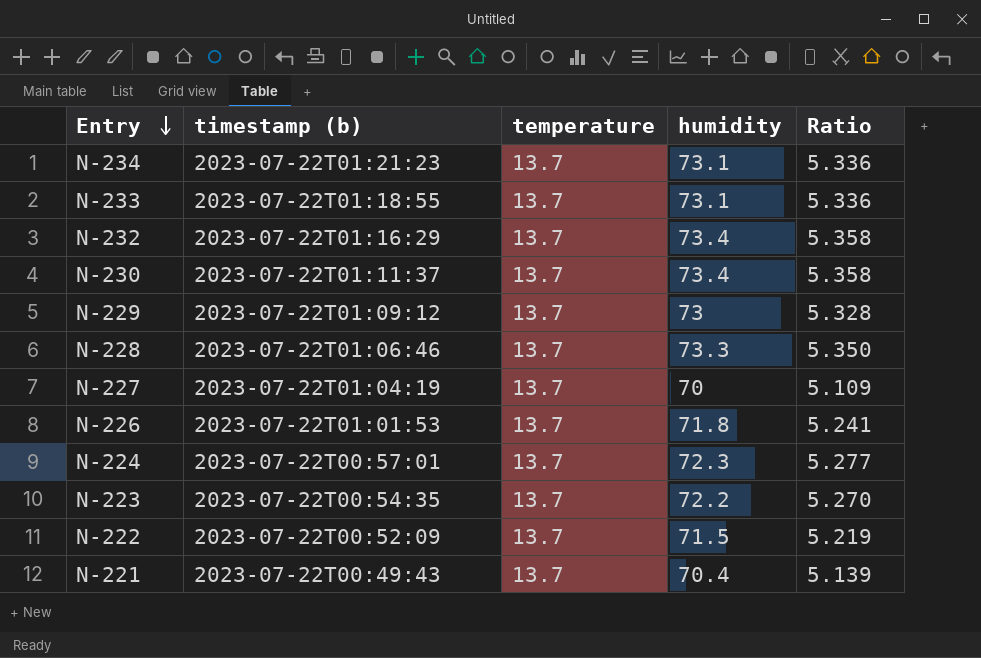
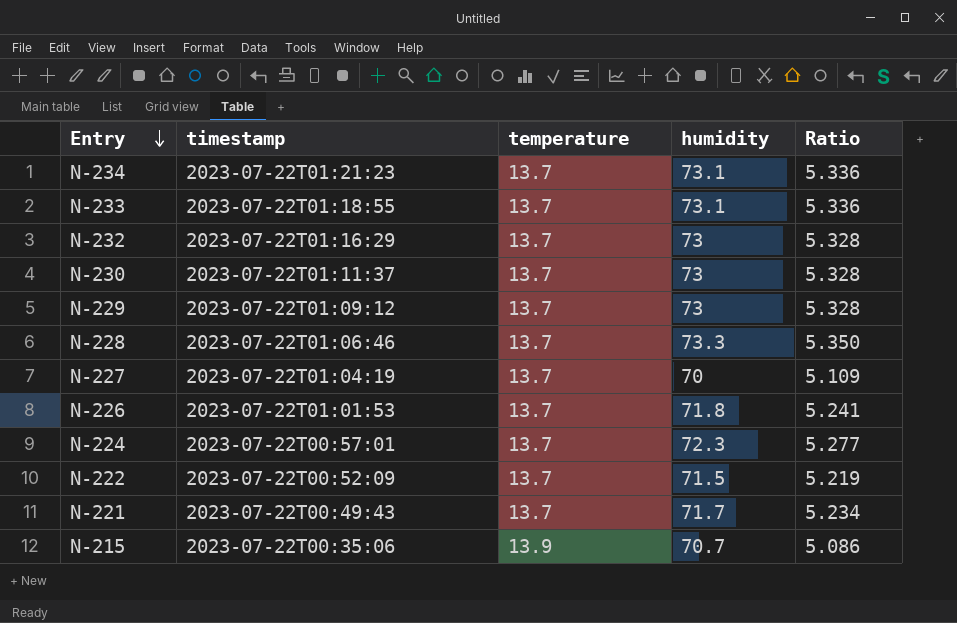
column name: timestamp (b) -> timestamp
row N-223: 2023-07-22T00:54:35 | 13.7 | 72.2 | 5.270 -> none
N-232 | humidity: 73.4 -> 73
N-232 | Ratio: 5.358 -> 5.328
N-230 | humidity: 73.4 -> 73
N-230 | Ratio: 5.358 -> 5.328
N-221 | humidity: 70.4 -> 71.7
N-221 | Ratio: 5.139 -> 5.234
row N-215: none -> 2023-07-22T00:35:06 | 13.9 | 70.7 | 5.086

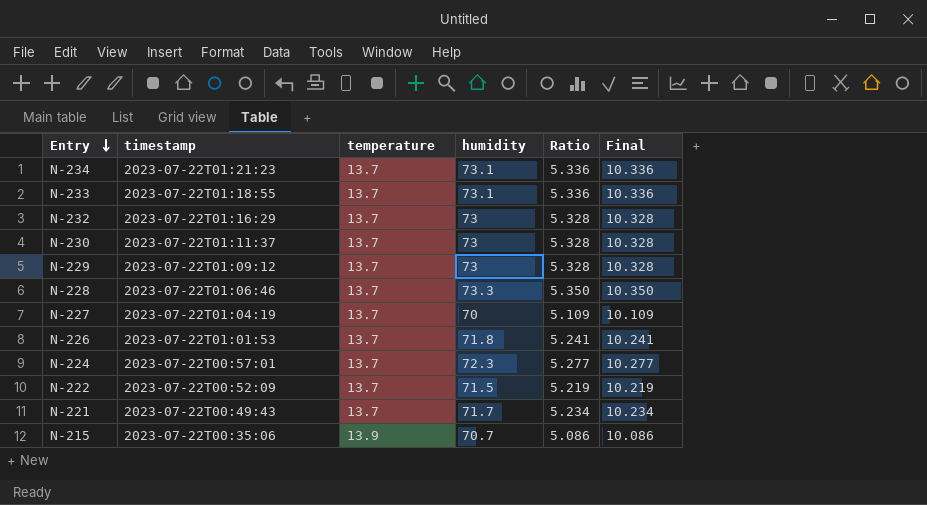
column Final | formula: none -> [Ratio] + 5

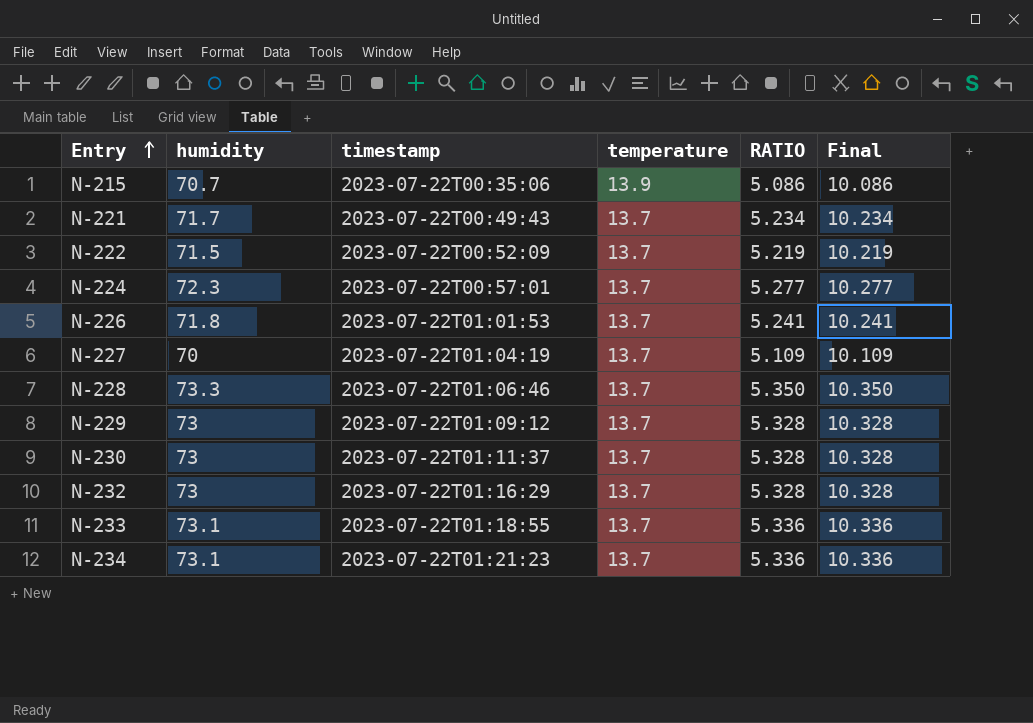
row order: Entry descending -> Entry ascending
column humidity | position: 4 -> 2
column name: Ratio -> RATIO

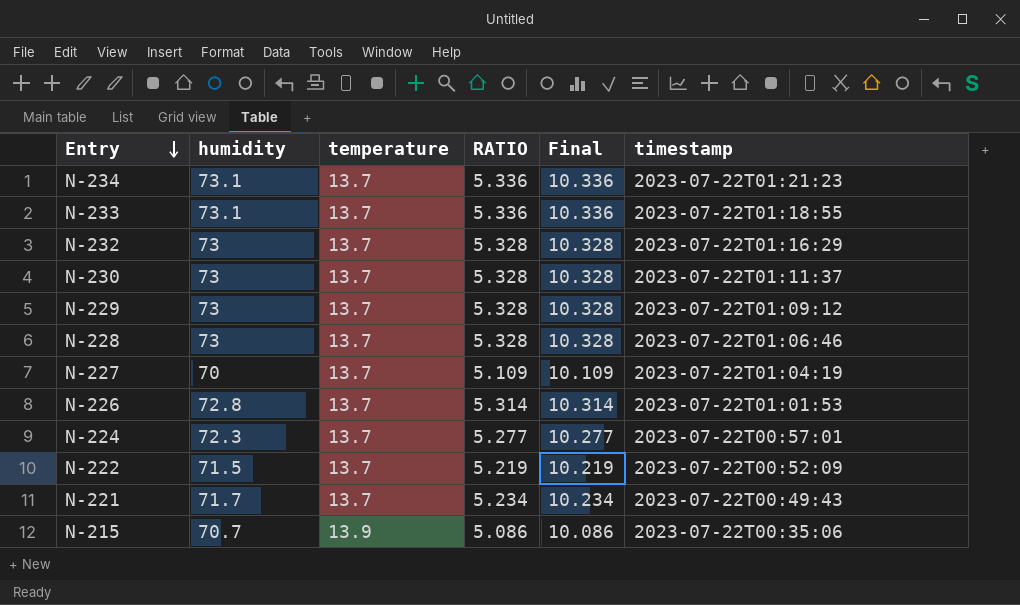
row order: Entry ascending -> Entry descending
column timestamp | position: 3 -> 6
N-228 | humidity: 73.3 -> 73
N-228 | RATIO: 5.350 -> 5.328
N-228 | Final: 10.350 -> 10.328
N-226 | humidity: 71.8 -> 72.8
N-226 | RATIO: 5.241 -> 5.314
N-226 | Final: 10.241 -> 10.314

